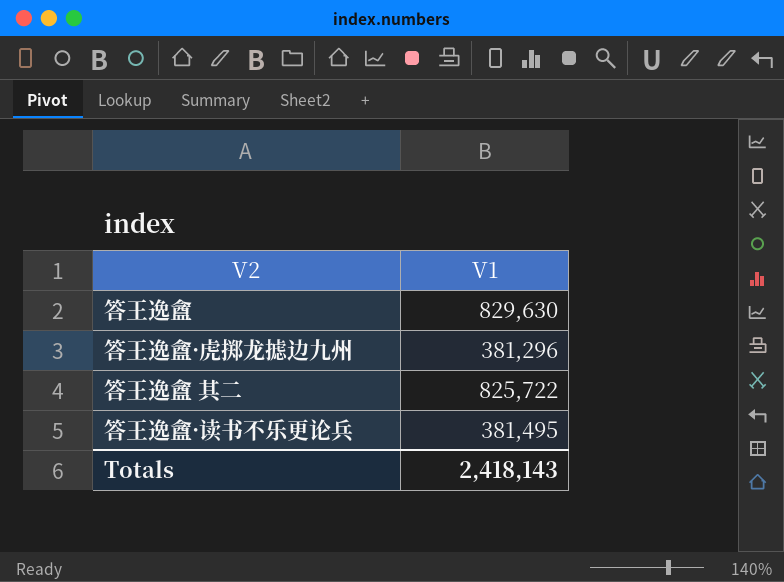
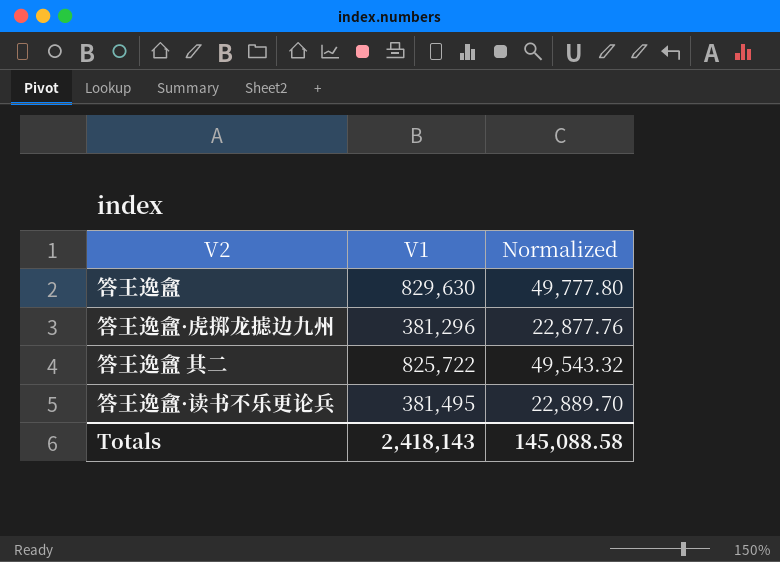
column Normalized | formula: none -> [V1] * 0.06

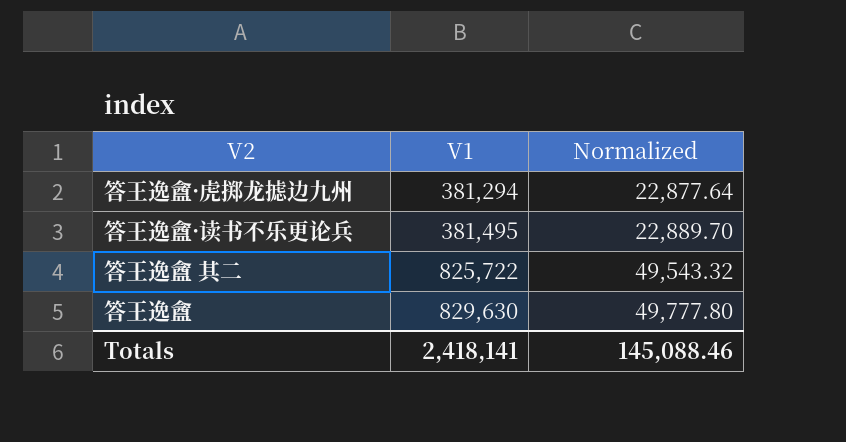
row order: none -> V1 ascending
答王逸盦·虎掷龙摅边九州 | V1: 381,296 -> 381,294
答王逸盦·虎掷龙摅边九州 | Normalized: 22,877.76 -> 22,877.64
Totals | V1: 2,418,143 -> 2,418,141
Totals | Normalized: 145,088.58 -> 145,088.46

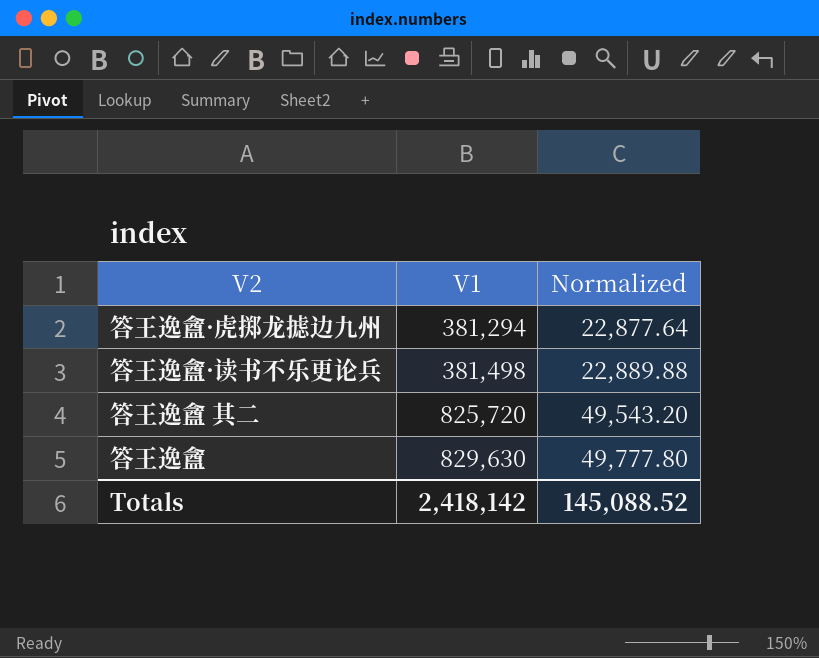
答王逸盦·读书不乐更论兵 | V1: 381,495 -> 381,498
答王逸盦·读书不乐更论兵 | Normalized: 22,889.70 -> 22,889.88
答王逸盦 其二 | V1: 825,722 -> 825,720
答王逸盦 其二 | Normalized: 49,543.32 -> 49,543.20
Totals | V1: 2,418,141 -> 2,418,142
Totals | Normalized: 145,088.46 -> 145,088.52

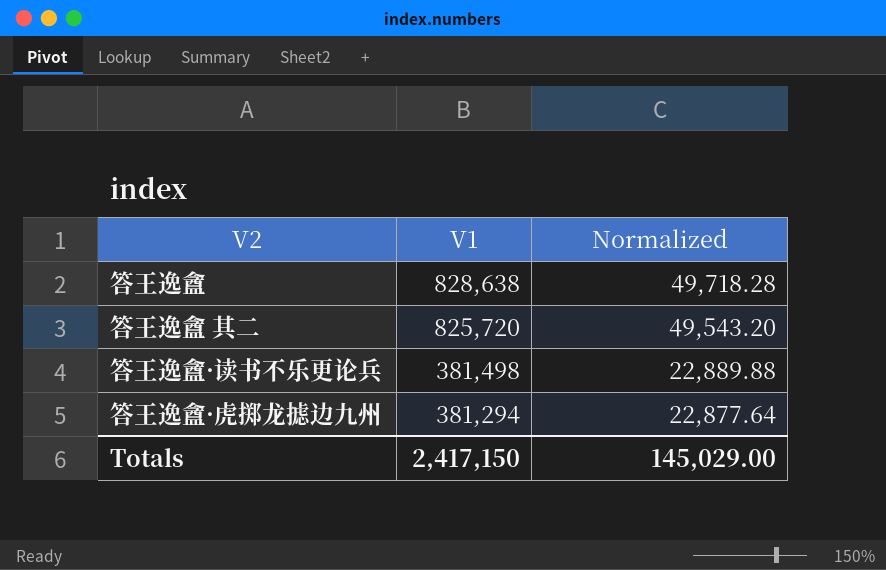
row order: V1 ascending -> V1 descending
答王逸盦 | V1: 829,630 -> 828,638
答王逸盦 | Normalized: 49,777.80 -> 49,718.28
Totals | V1: 2,418,142 -> 2,417,150
Totals | Normalized: 145,088.52 -> 145,029.00

